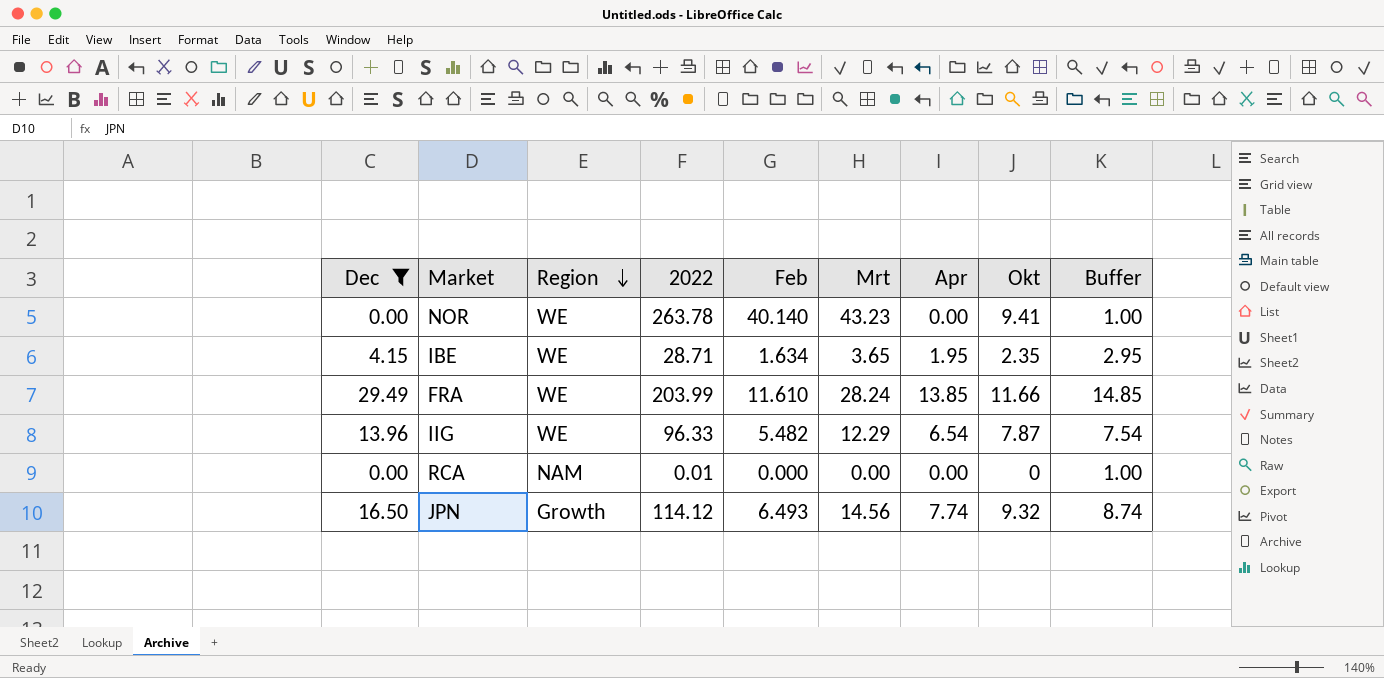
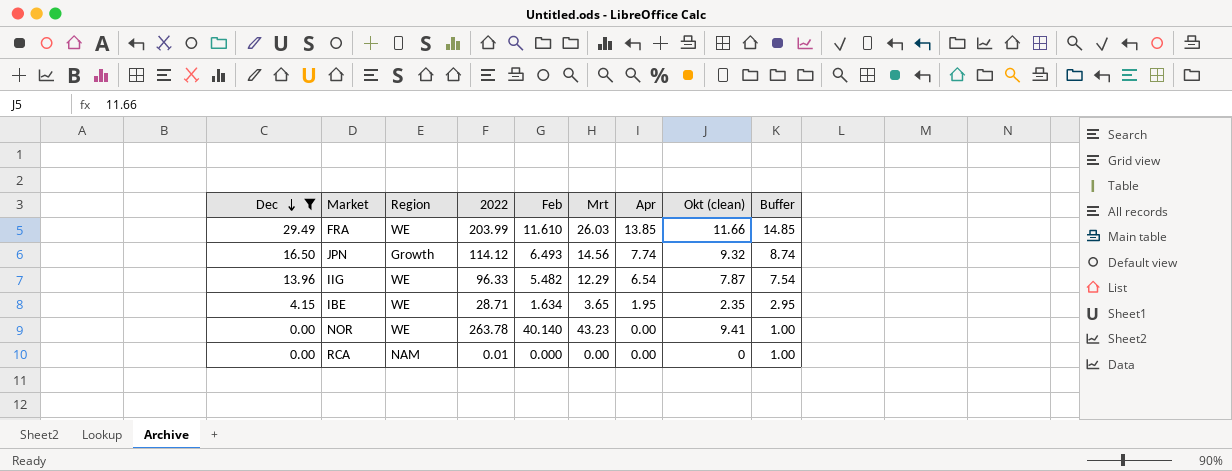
row order: Region descending -> Dec descending
column name: Okt -> Okt (clean)
FRA | Mrt: 28.24 -> 26.03

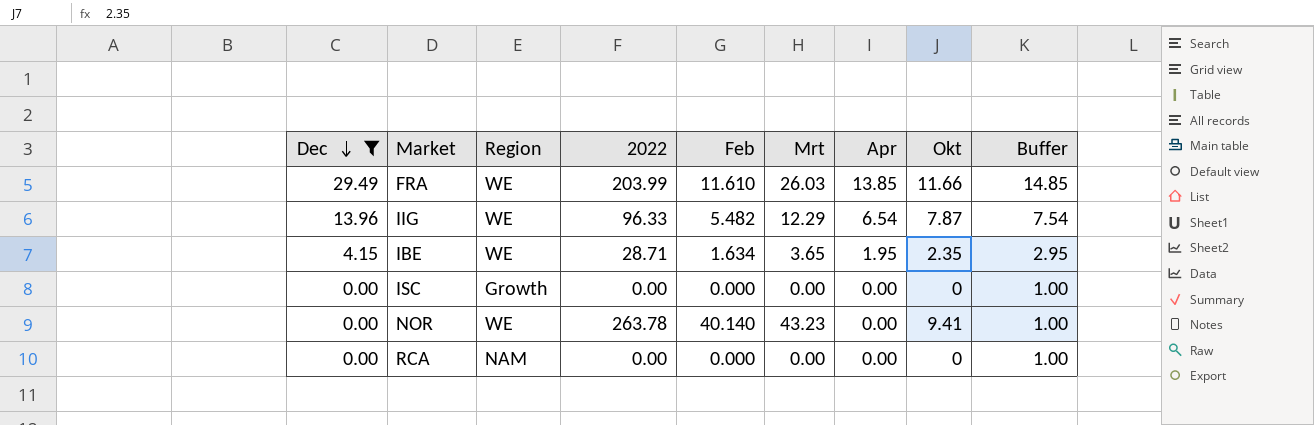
column name: Okt (clean) -> Okt
row JPN: 16.50 | Growth | 114.12 | 6.493 | 14.56 | 7.74 | 9.32 | 8.74 -> none
row ISC: none -> 0.00 | Growth | 0.00 | 0.000 | 0.00 | 0.00 | 0 | 1.00
RCA | 2022: 0.01 -> 0.00

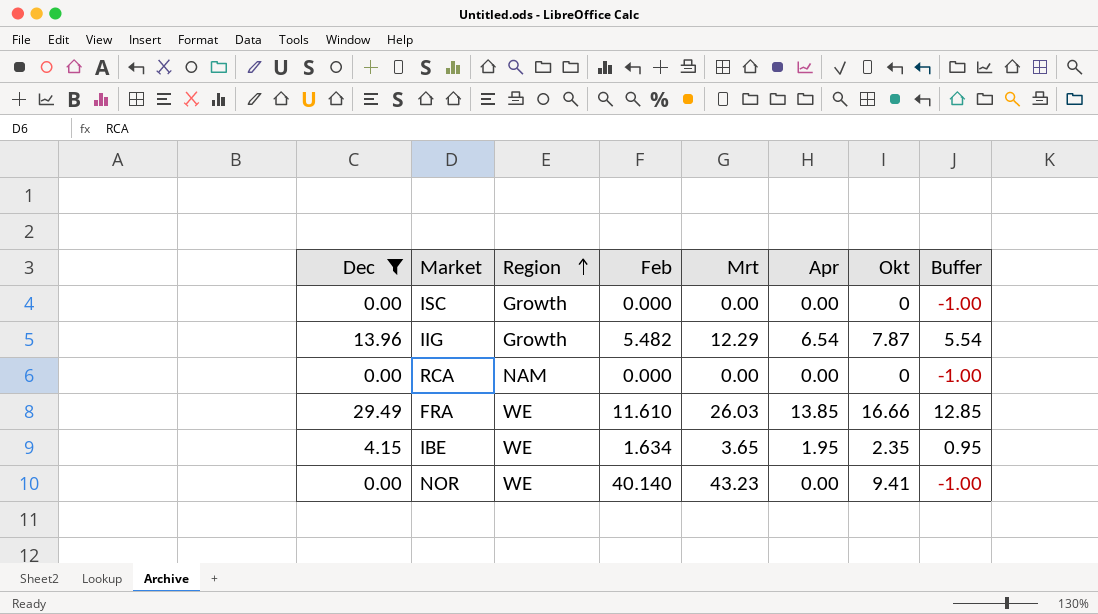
row order: Dec descending -> Region ascending
column 2022 | position: 4 -> none
column Buffer | formula: [Apr] + 1 -> [Apr] - 1
IIG | Region: WE -> Growth
FRA | Okt: 11.66 -> 16.66

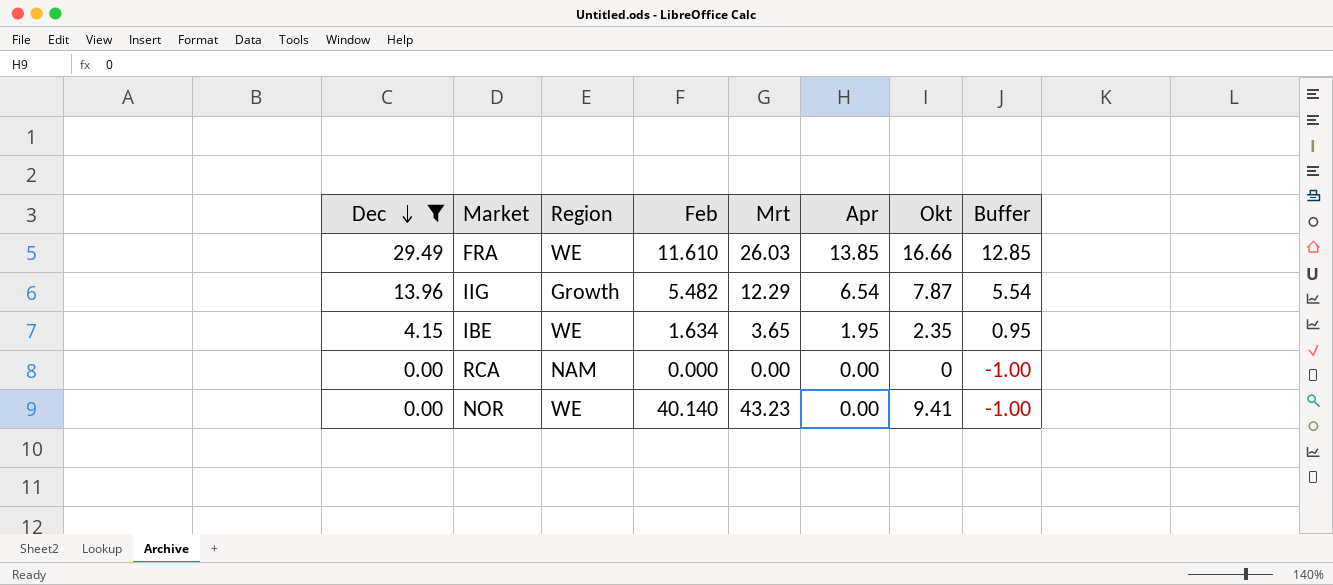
row order: Region ascending -> Dec descending
row ISC: 0.00 | Growth | 0.000 | 0.00 | 0.00 | 0 | -1.00 -> none

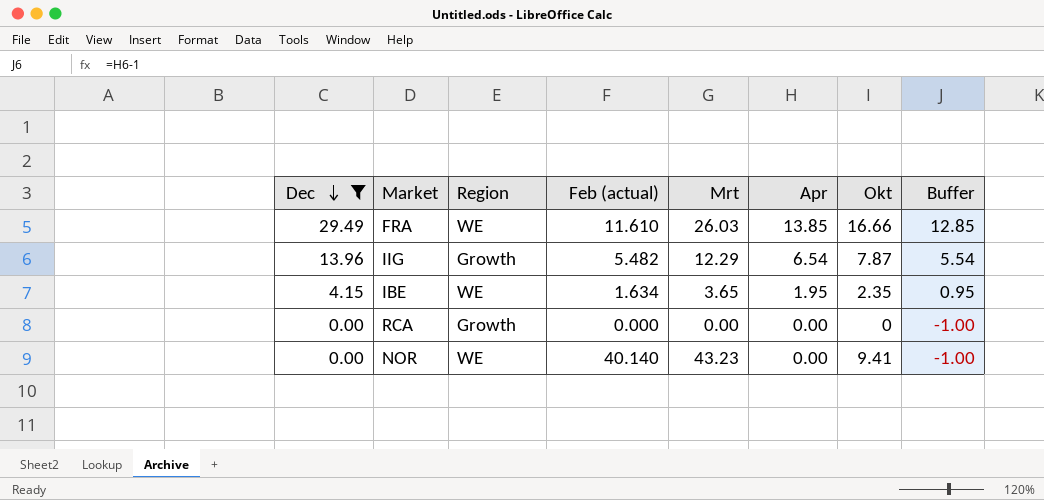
column name: Feb -> Feb (actual)
RCA | Region: NAM -> Growth

